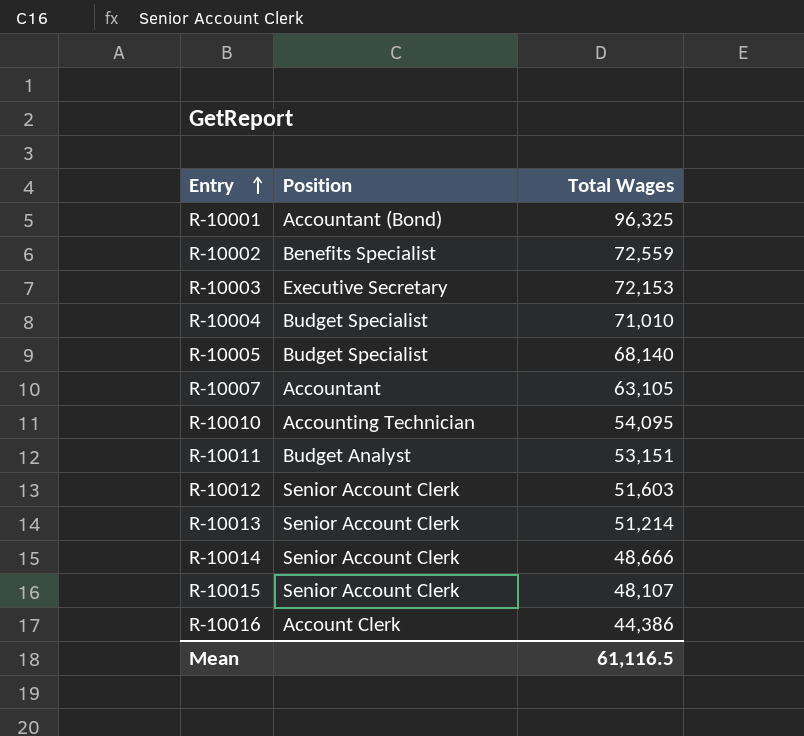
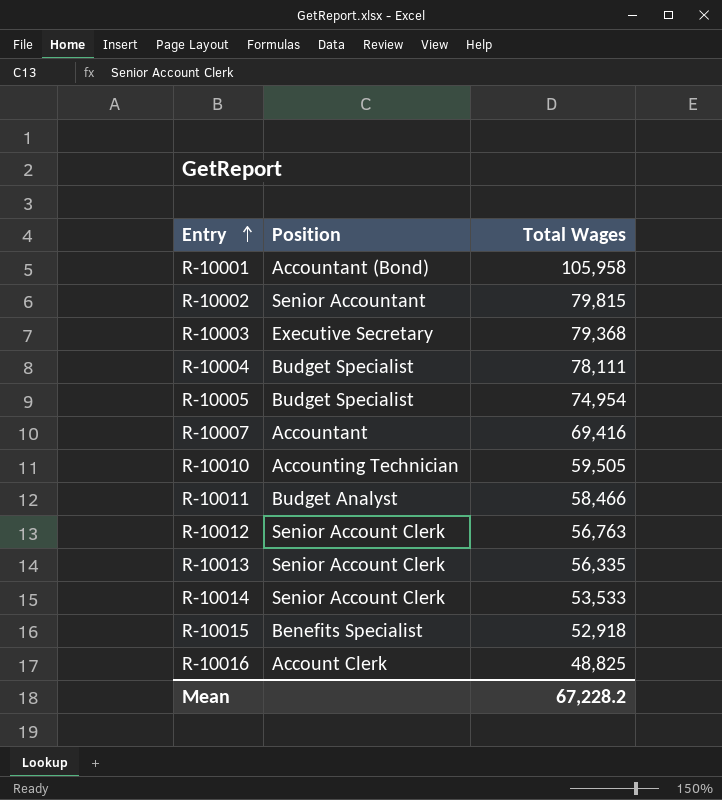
R-10001 | Total Wages: 96,325 -> 105,958
R-10002 | Position: Benefits Specialist -> Senior Accountant
R-10002 | Total Wages: 72,559 -> 79,815
R-10003 | Total Wages: 72,153 -> 79,368
R-10004 | Total Wages: 71,010 -> 78,111
R-10005 | Total Wages: 68,140 -> 74,954
R-10007 | Total Wages: 63,105 -> 69,416
R-10010 | Total Wages: 54,095 -> 59,505
R-10011 | Total Wages: 53,151 -> 58,466
R-10012 | Total Wages: 51,603 -> 56,763
R-10013 | Total Wages: 51,214 -> 56,335
R-10014 | Total Wages: 48,666 -> 53,533
R-10015 | Position: Senior Account Clerk -> Benefits Specialist
R-10015 | Total Wages: 48,107 -> 52,918
R-10016 | Total Wages: 44,386 -> 48,825
Mean | Total Wages: 61,116.5 -> 67,228.2

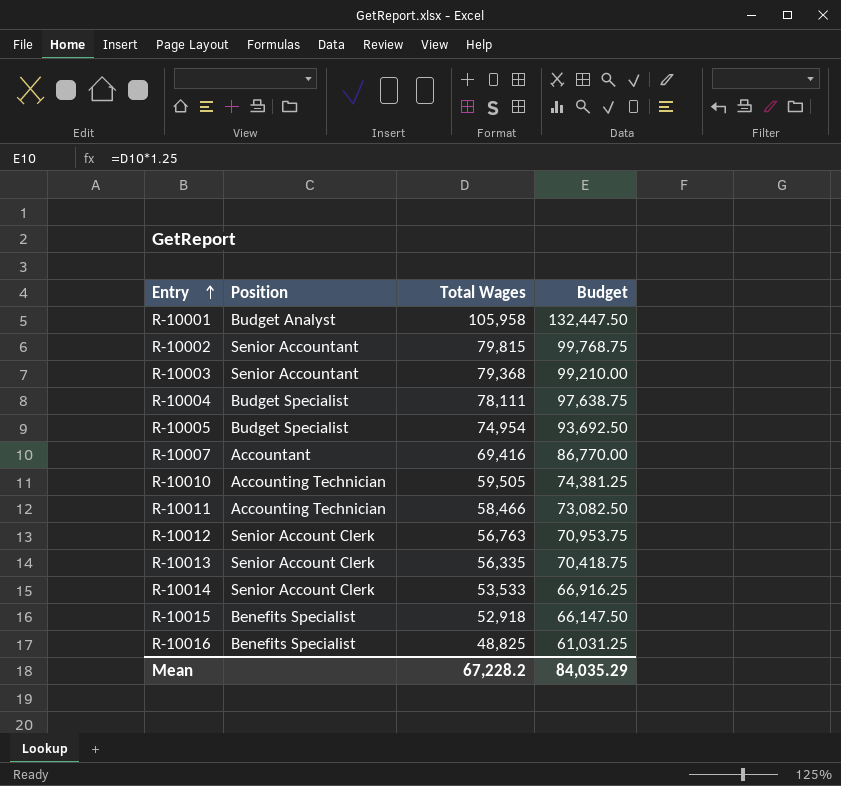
column Budget | formula: none -> [Total Wages] * 1.25
R-10001 | Position: Accountant (Bond) -> Budget Analyst
R-10003 | Position: Executive Secretary -> Senior Accountant
R-10011 | Position: Budget Analyst -> Accounting Technician
R-10016 | Position: Account Clerk -> Benefits Specialist

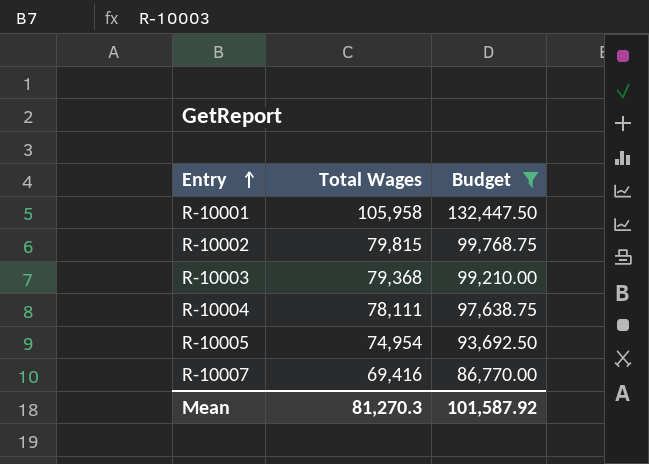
filter: none -> Budget >= 86,770.00
column Position | position: 2 -> none
Mean | Total Wages: 67,228.2 -> 81,270.3
Mean | Budget: 84,035.29 -> 101,587.92

